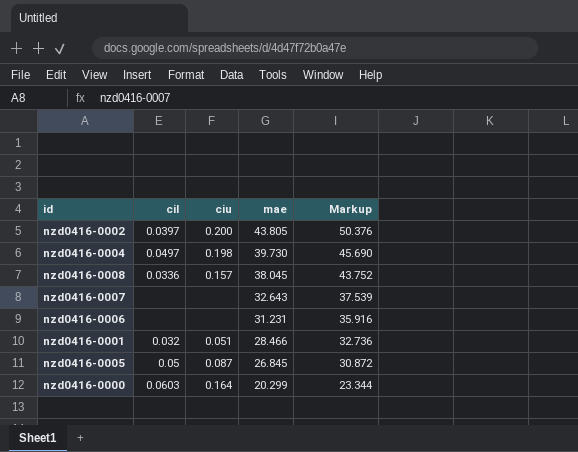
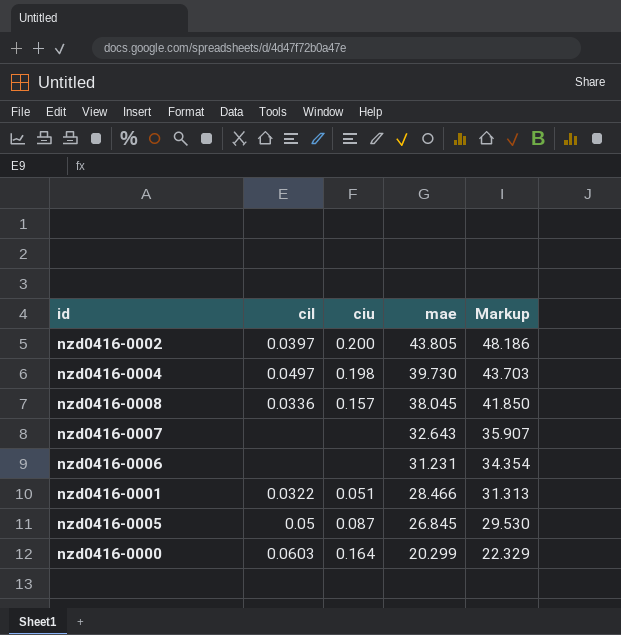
column Markup | formula: [mae] * 1.15 -> [mae] * 1.1
nzd0416-0001 | cil: 0.032 -> 0.0322

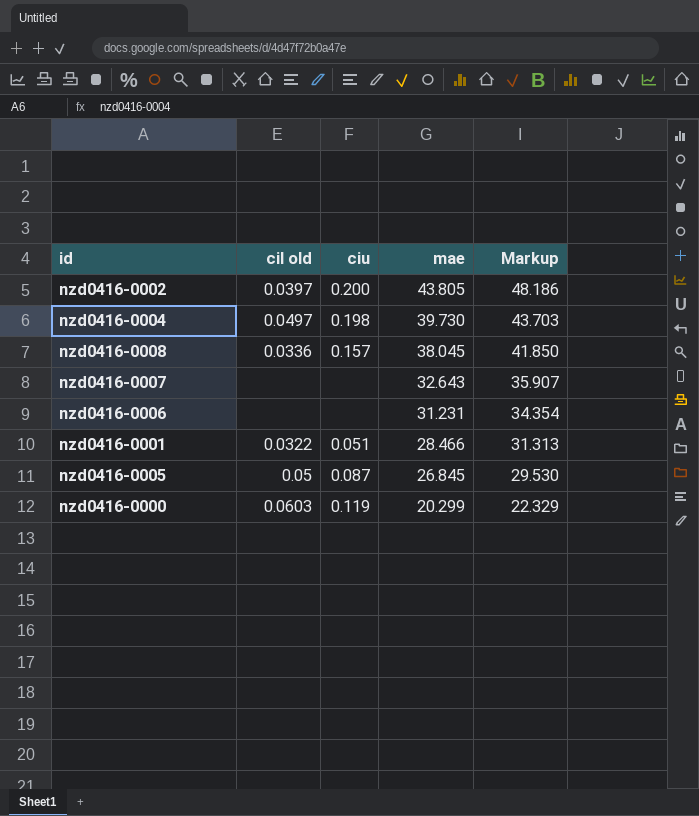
column name: cil -> cil old
nzd0416-0000 | ciu: 0.164 -> 0.119

